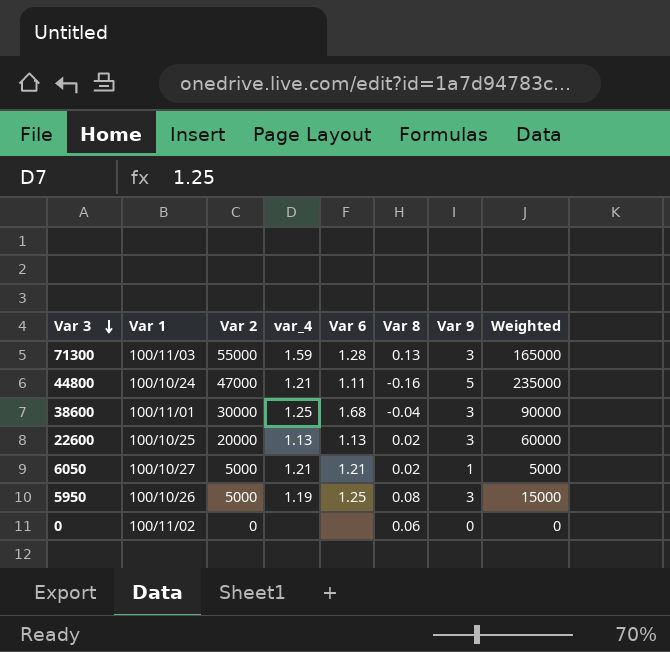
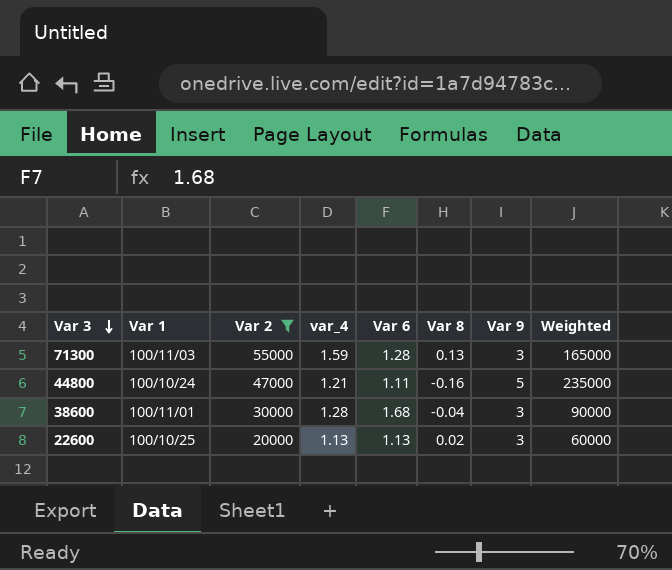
filter: none -> Var 2 >= 20000
38600 | var_4: 1.25 -> 1.28

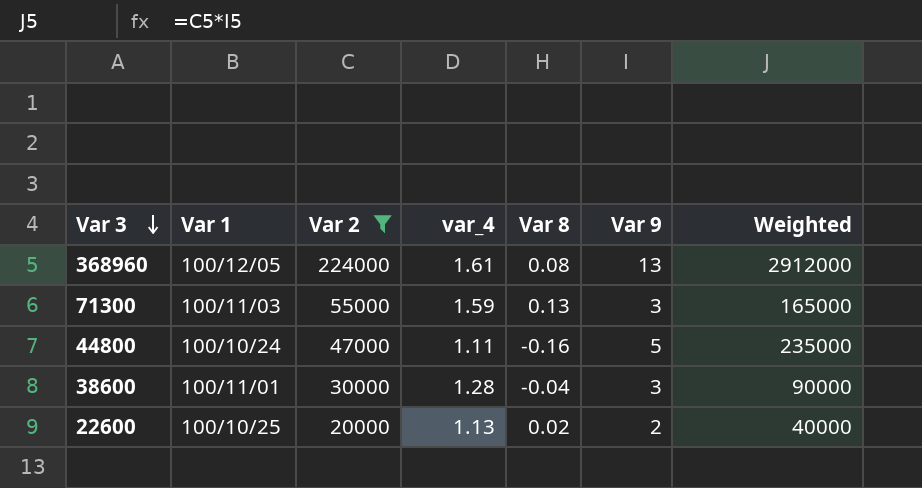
column Var 6 | position: 5 -> none
row 368960: none -> 100/12/05 | 224000 | 1.61 | 0.08 | 13 | 2912000
44800 | var_4: 1.21 -> 1.11
22600 | Var 9: 3 -> 2
22600 | Weighted: 60000 -> 40000

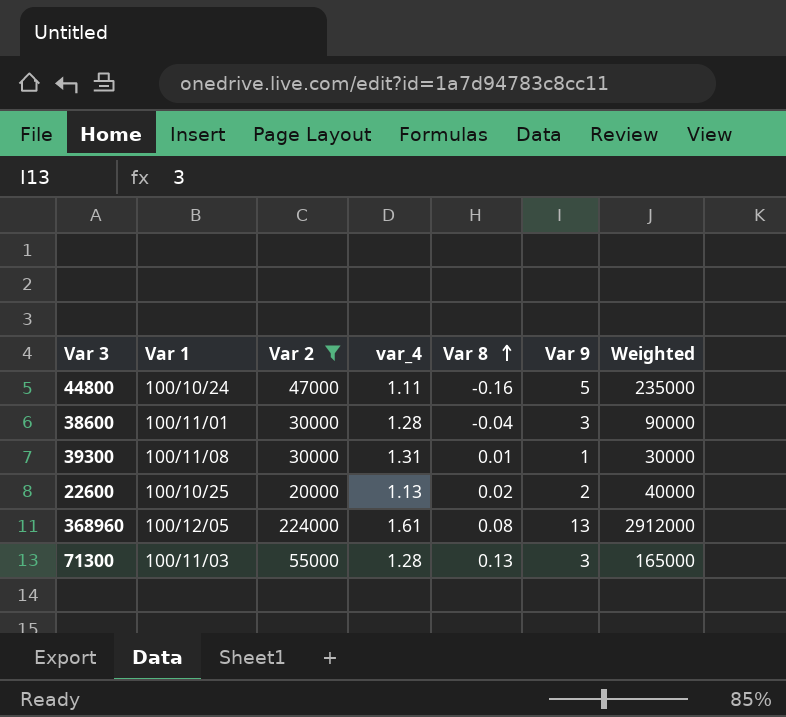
row order: Var 3 descending -> Var 8 ascending
row 39300: none -> 100/11/08 | 30000 | 1.31 | 0.01 | 1 | 30000
71300 | var_4: 1.59 -> 1.28

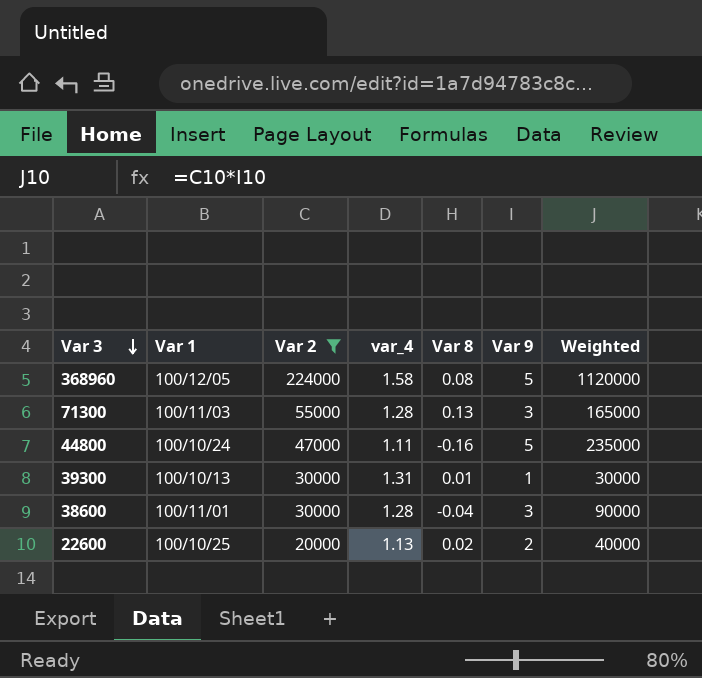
row order: Var 8 ascending -> Var 3 descending
368960 | var_4: 1.61 -> 1.58
368960 | Var 9: 13 -> 5
368960 | Weighted: 2912000 -> 1120000
39300 | Var 1: 100/11/08 -> 100/10/13

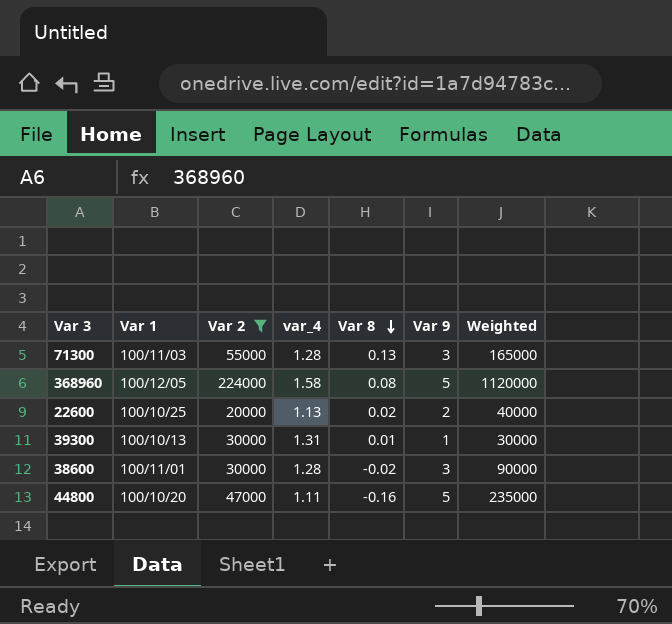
row order: Var 3 descending -> Var 8 descending
38600 | Var 8: -0.04 -> -0.02
44800 | Var 1: 100/10/24 -> 100/10/20

